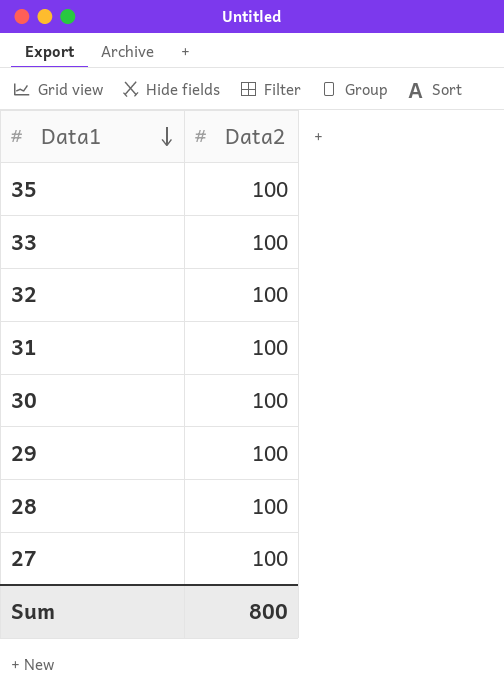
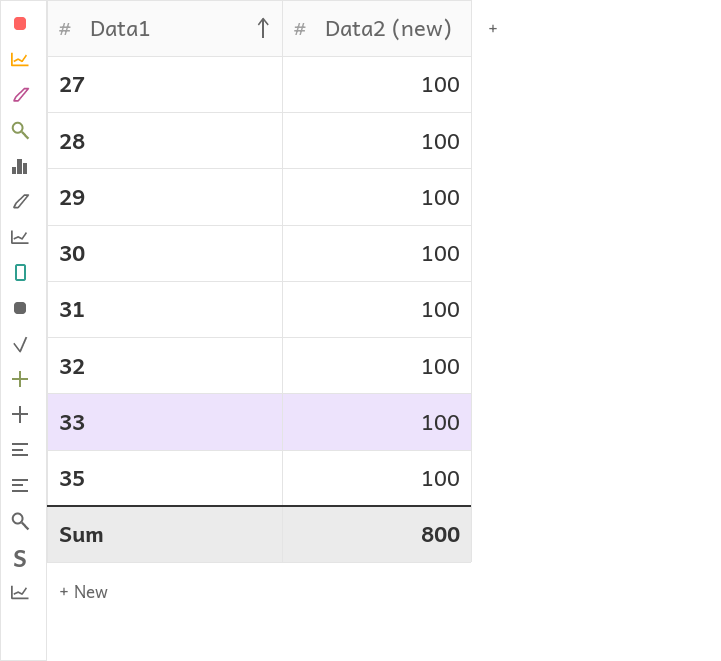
row order: Data1 descending -> Data1 ascending
column name: Data2 -> Data2 (new)

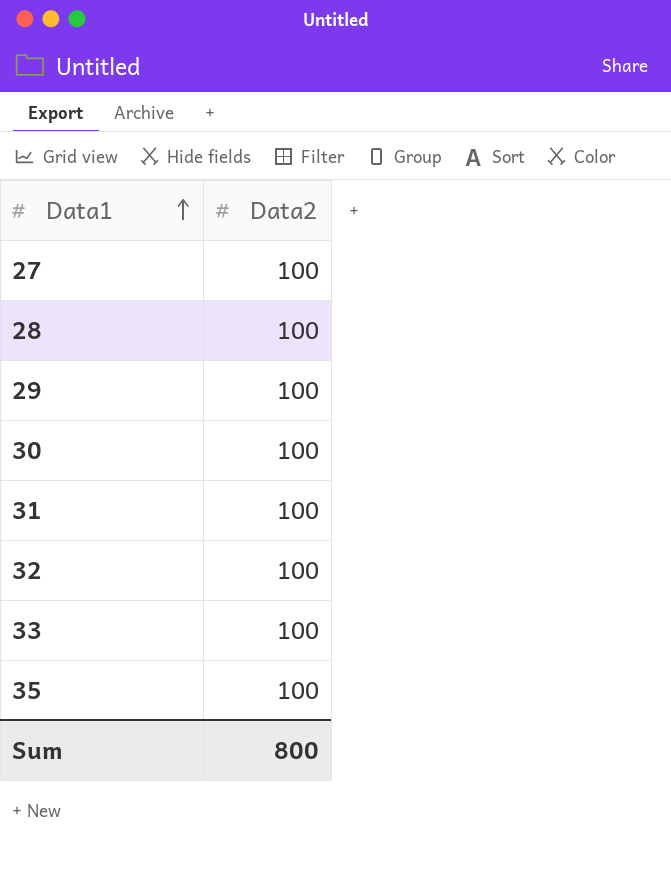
column name: Data2 (new) -> Data2

